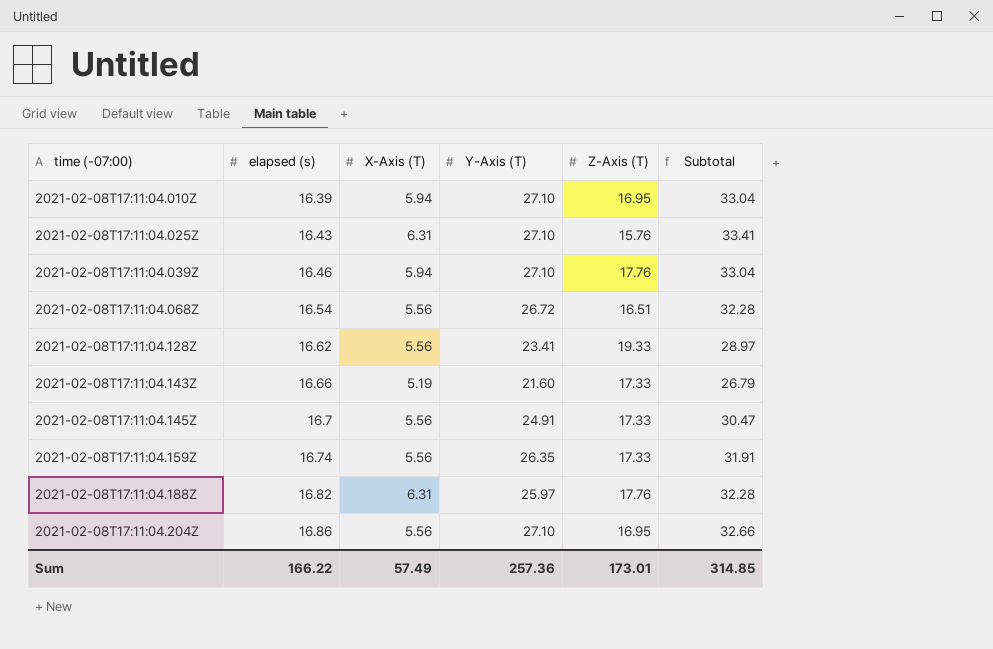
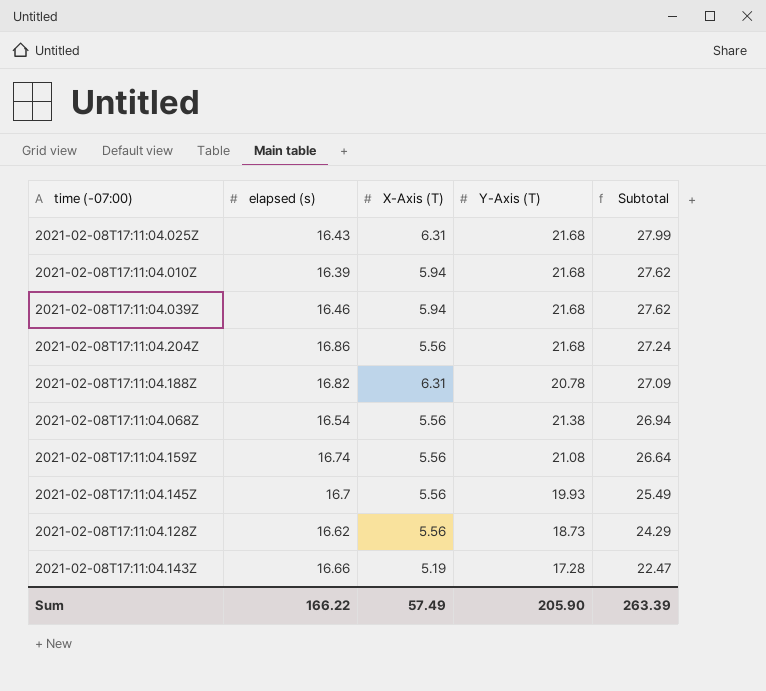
row order: time (-07:00) ascending -> Subtotal descending
column Z-Axis (T) | position: 5 -> none
2021-02-08T17:11:04.025Z | Y-Axis (T): 27.10 -> 21.68
2021-02-08T17:11:04.025Z | Subtotal: 33.41 -> 27.99
2021-02-08T17:11:04.010Z | Y-Axis (T): 27.10 -> 21.68
2021-02-08T17:11:04.010Z | Subtotal: 33.04 -> 27.62
2021-02-08T17:11:04.039Z | Y-Axis (T): 27.10 -> 21.68
2021-02-08T17:11:04.039Z | Subtotal: 33.04 -> 27.62
2021-02-08T17:11:04.204Z | Y-Axis (T): 27.10 -> 21.68
2021-02-08T17:11:04.204Z | Subtotal: 32.66 -> 27.24
2021-02-08T17:11:04.188Z | Y-Axis (T): 25.97 -> 20.78
2021-02-08T17:11:04.188Z | Subtotal: 32.28 -> 27.09
2021-02-08T17:11:04.068Z | Y-Axis (T): 26.72 -> 21.38
2021-02-08T17:11:04.068Z | Subtotal: 32.28 -> 26.94
2021-02-08T17:11:04.159Z | Y-Axis (T): 26.35 -> 21.08
2021-02-08T17:11:04.159Z | Subtotal: 31.91 -> 26.64
2021-02-08T17:11:04.145Z | Y-Axis (T): 24.91 -> 19.93
2021-02-08T17:11:04.145Z | Subtotal: 30.47 -> 25.49
2021-02-08T17:11:04.128Z | Y-Axis (T): 23.41 -> 18.73
2021-02-08T17:11:04.128Z | Subtotal: 28.97 -> 24.29
2021-02-08T17:11:04.143Z | Y-Axis (T): 21.60 -> 17.28
2021-02-08T17:11:04.143Z | Subtotal: 26.79 -> 22.47
Sum | Y-Axis (T): 257.36 -> 205.90
Sum | Subtotal: 314.85 -> 263.39

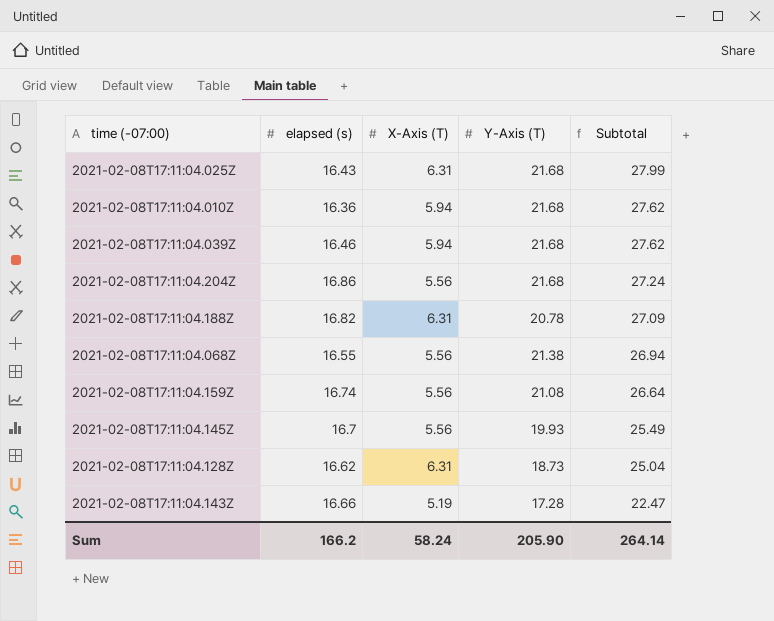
2021-02-08T17:11:04.010Z | elapsed (s): 16.39 -> 16.36
2021-02-08T17:11:04.068Z | elapsed (s): 16.54 -> 16.55
2021-02-08T17:11:04.128Z | X-Axis (T): 5.56 -> 6.31
2021-02-08T17:11:04.128Z | Subtotal: 24.29 -> 25.04
Sum | elapsed (s): 166.22 -> 166.2
Sum | X-Axis (T): 57.49 -> 58.24
Sum | Subtotal: 263.39 -> 264.14

